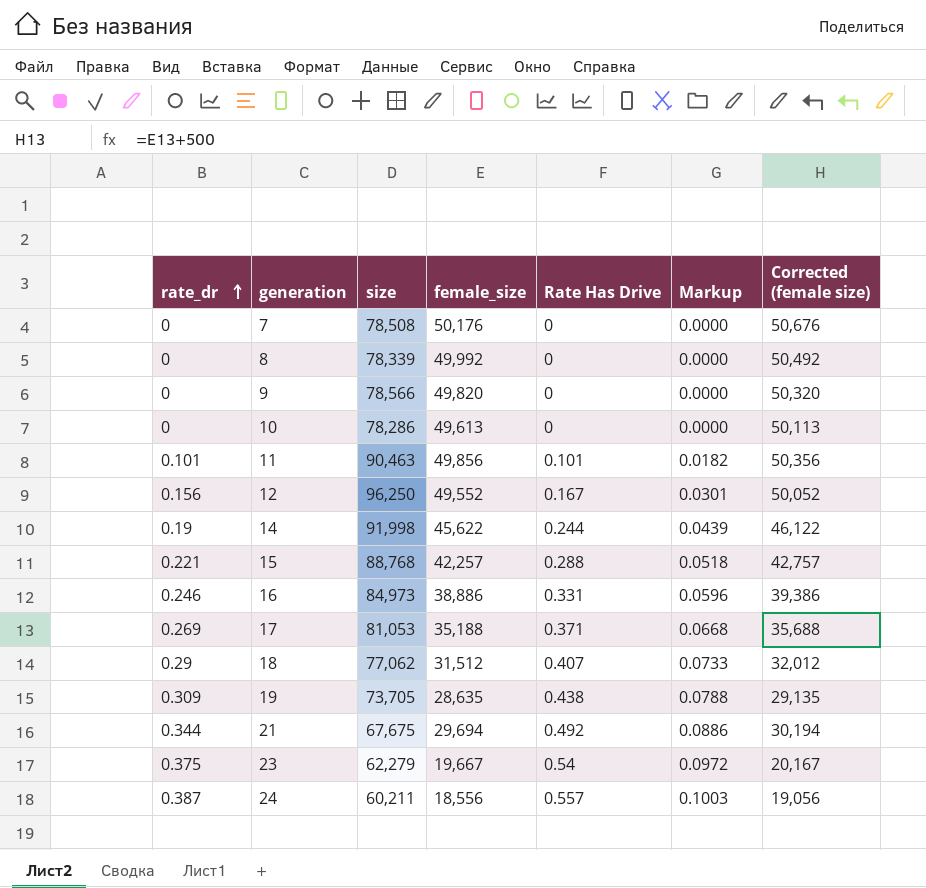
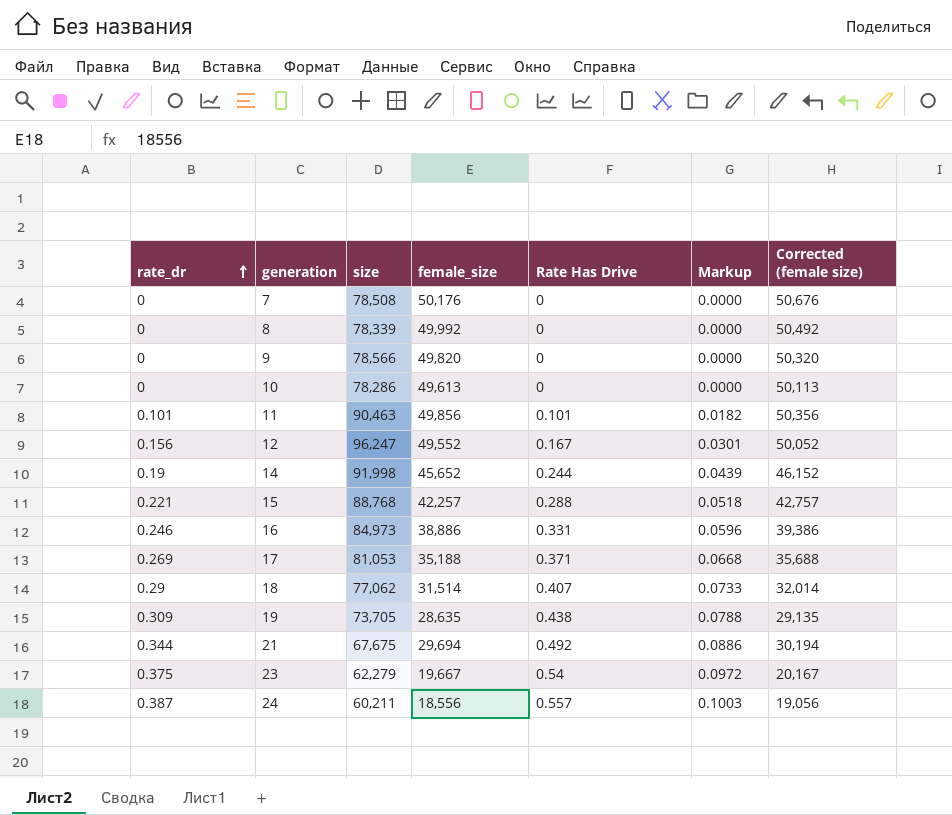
12 | size: 96,250 -> 96,247
14 | female_size: 45,622 -> 45,652
14 | Corrected (female size): 46,122 -> 46,152
18 | female_size: 31,512 -> 31,514
18 | Corrected (female size): 32,012 -> 32,014

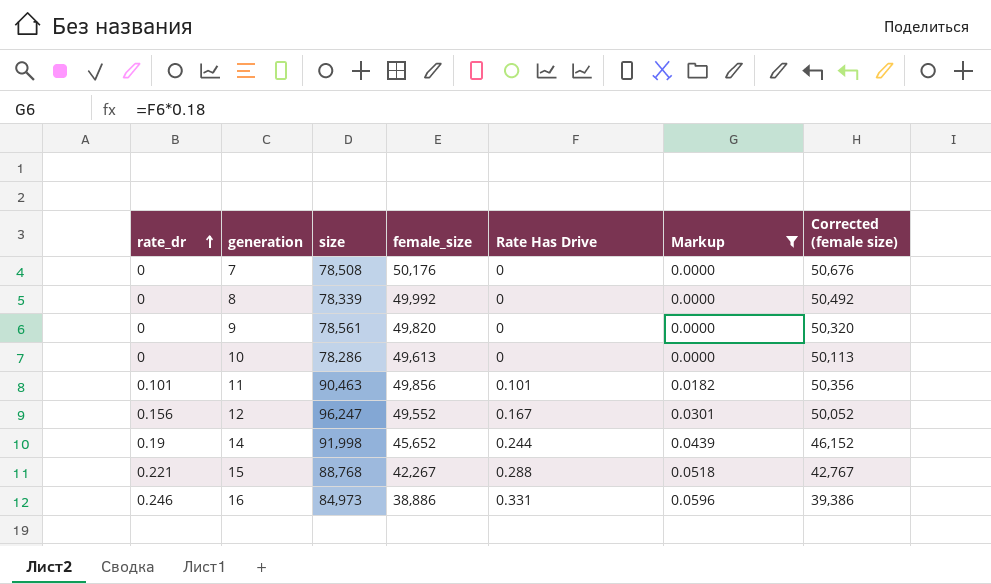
filter: none -> Markup <= 0.0596
9 | size: 78,566 -> 78,561
15 | female_size: 42,257 -> 42,267
15 | Corrected (female size): 42,757 -> 42,767

